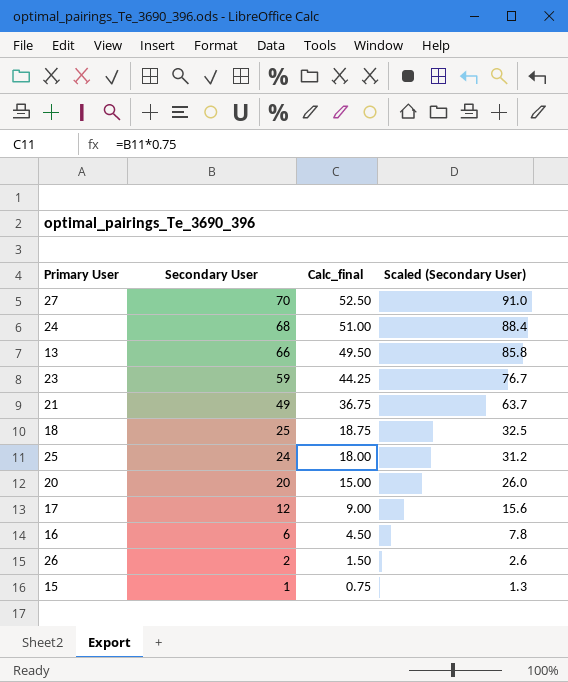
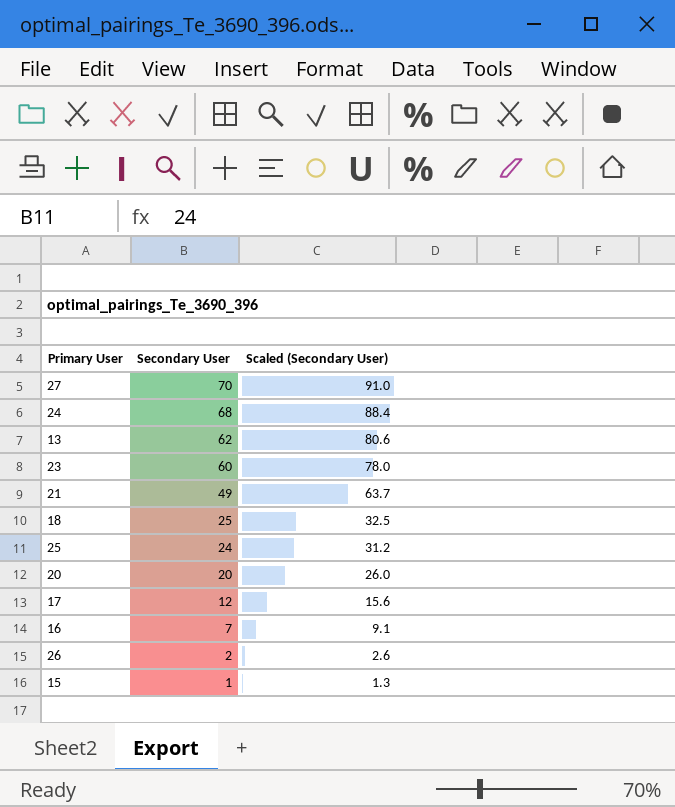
column Calc_final | formula: [Secondary User] * 0.75 -> none
13 | Secondary User: 66 -> 62
13 | Scaled (Secondary User): 85.8 -> 80.6
23 | Secondary User: 59 -> 60
23 | Scaled (Secondary User): 76.7 -> 78.0
16 | Secondary User: 6 -> 7
16 | Scaled (Secondary User): 7.8 -> 9.1

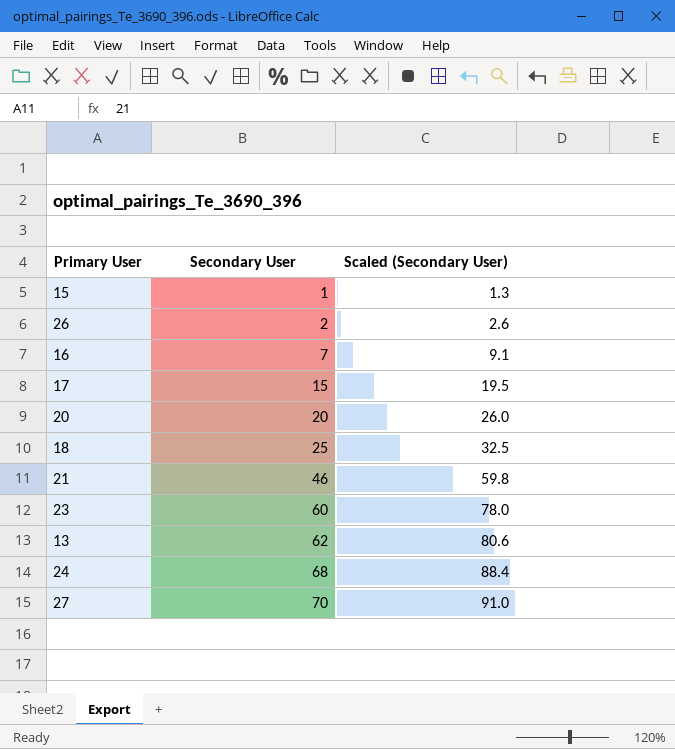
row order: Secondary User descending -> Secondary User ascending
row 25: 24 | 31.2 -> none
17 | Secondary User: 12 -> 15
17 | Scaled (Secondary User): 15.6 -> 19.5
21 | Secondary User: 49 -> 46
21 | Scaled (Secondary User): 63.7 -> 59.8

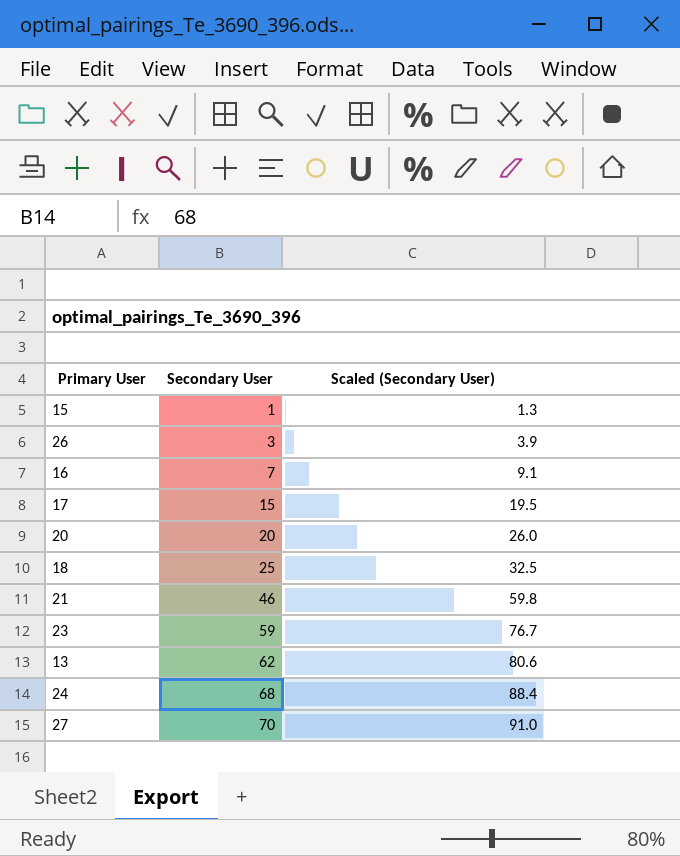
26 | Secondary User: 2 -> 3
26 | Scaled (Secondary User): 2.6 -> 3.9
23 | Secondary User: 60 -> 59
23 | Scaled (Secondary User): 78.0 -> 76.7

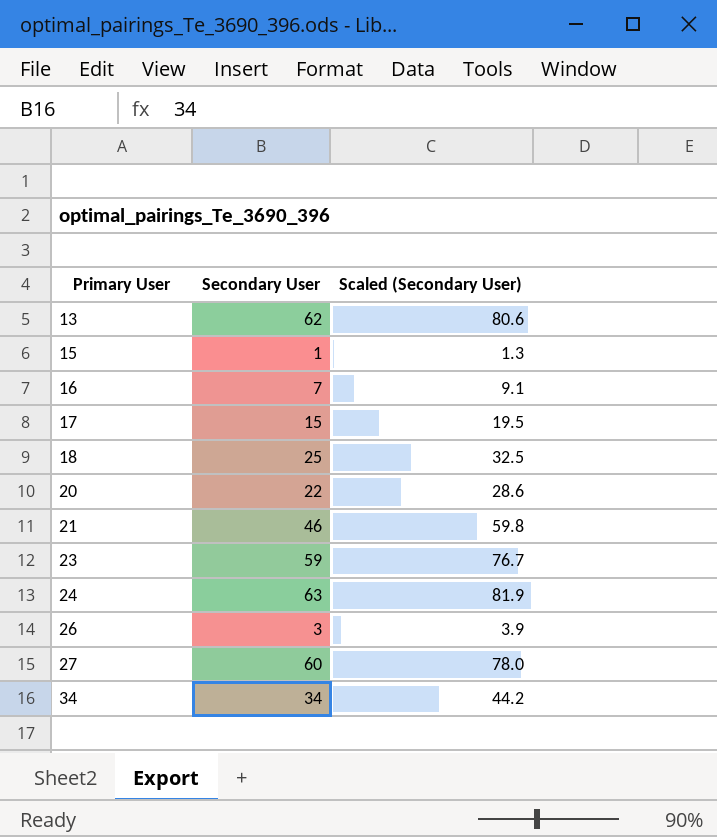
row order: Secondary User ascending -> Primary User ascending
20 | Secondary User: 20 -> 22
20 | Scaled (Secondary User): 26.0 -> 28.6
24 | Secondary User: 68 -> 63
24 | Scaled (Secondary User): 88.4 -> 81.9
27 | Secondary User: 70 -> 60
27 | Scaled (Secondary User): 91.0 -> 78.0
row 34: none -> 34 | 44.2

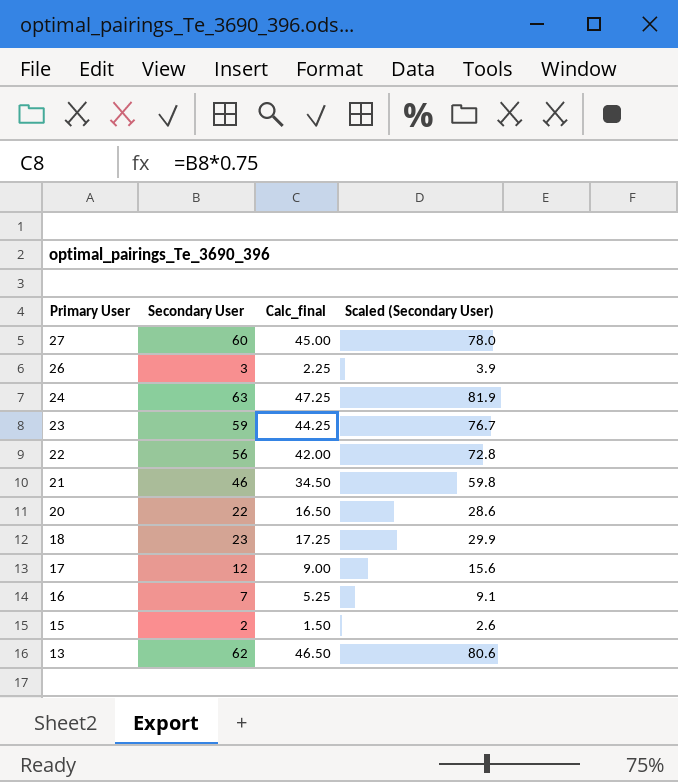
row order: Primary User ascending -> Primary User descending
column Calc_final | formula: none -> [Secondary User] * 0.75
row 34: 34 | 44.2 -> none
row 22: none -> 56 | 42.00 | 72.8
18 | Secondary User: 25 -> 23
18 | Scaled (Secondary User): 32.5 -> 29.9
17 | Secondary User: 15 -> 12
17 | Scaled (Secondary User): 19.5 -> 15.6
15 | Secondary User: 1 -> 2
15 | Scaled (Secondary User): 1.3 -> 2.6

